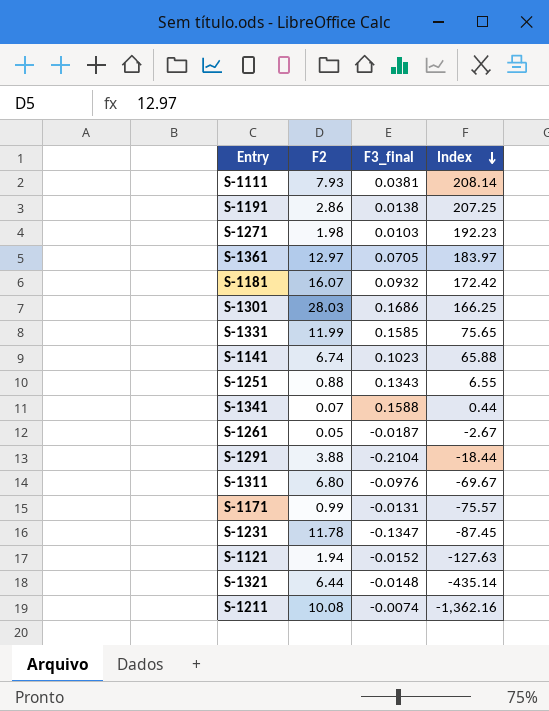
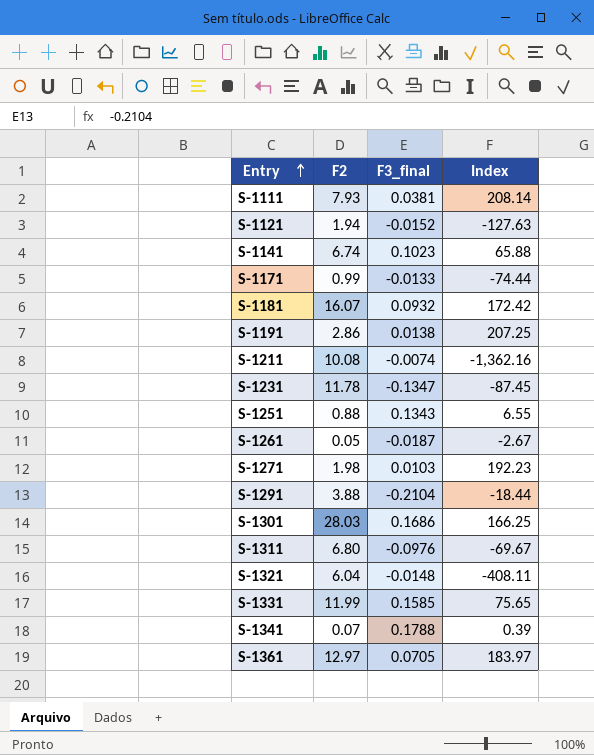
row order: Index descending -> Entry ascending
S-1171 | F3_final: -0.0131 -> -0.0133
S-1171 | Index: -75.57 -> -74.44
S-1321 | F2: 6.44 -> 6.04
S-1321 | Index: -435.14 -> -408.11
S-1341 | F3_final: 0.1588 -> 0.1788
S-1341 | Index: 0.44 -> 0.39

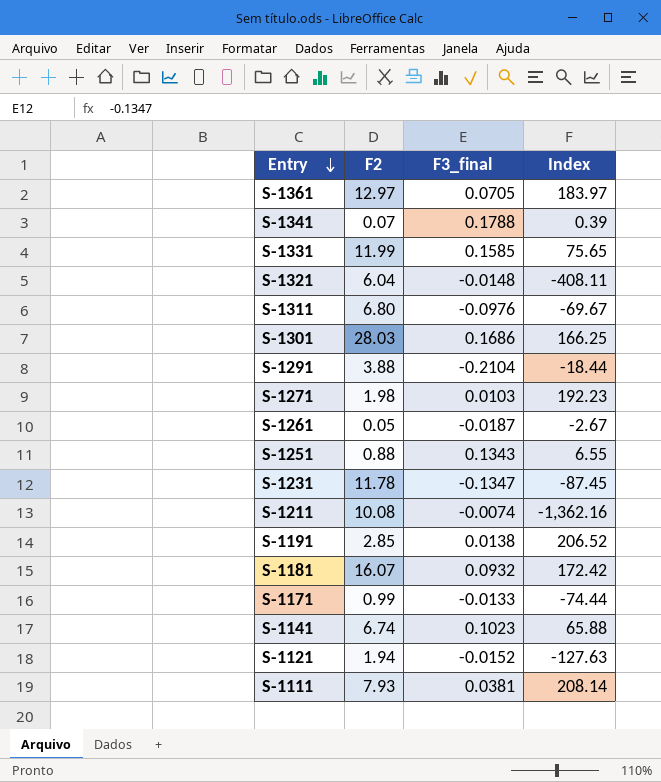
row order: Entry ascending -> Entry descending
S-1191 | F2: 2.86 -> 2.85
S-1191 | Index: 207.25 -> 206.52

